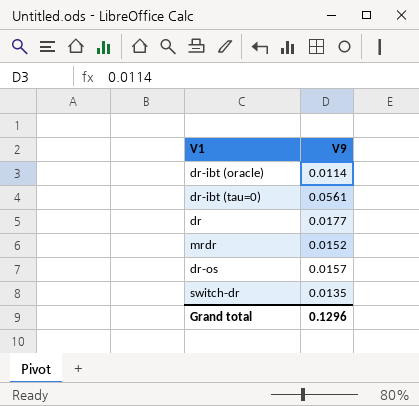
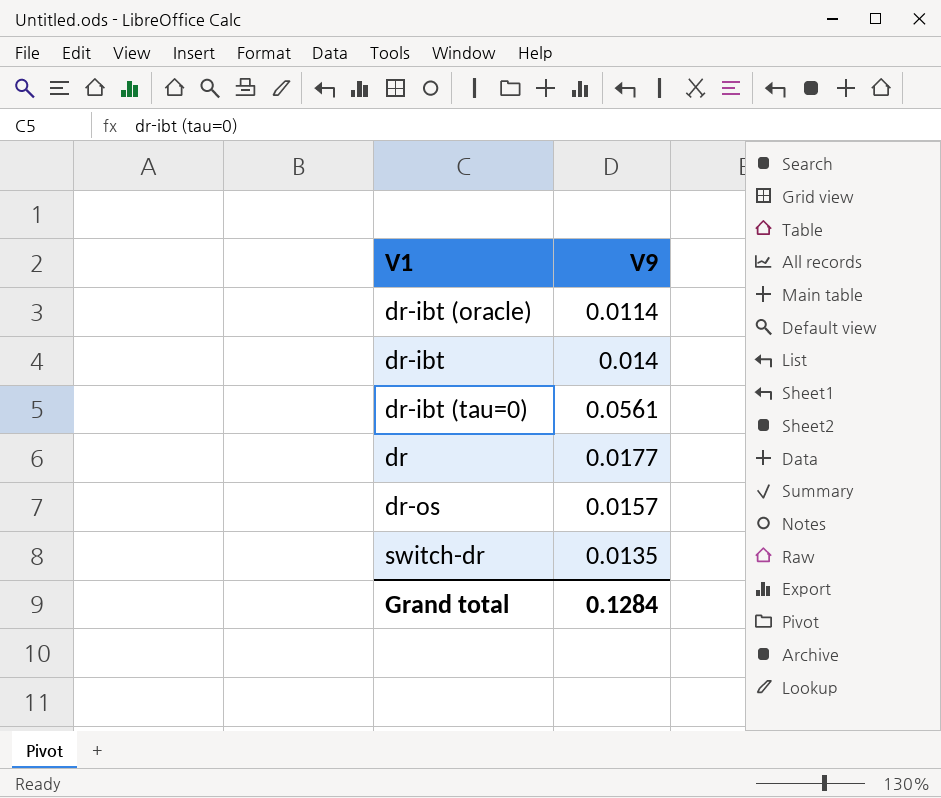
row mrdr: 0.0152 -> none
row dr-ibt: none -> 0.014
Grand total | V9: 0.1296 -> 0.1284

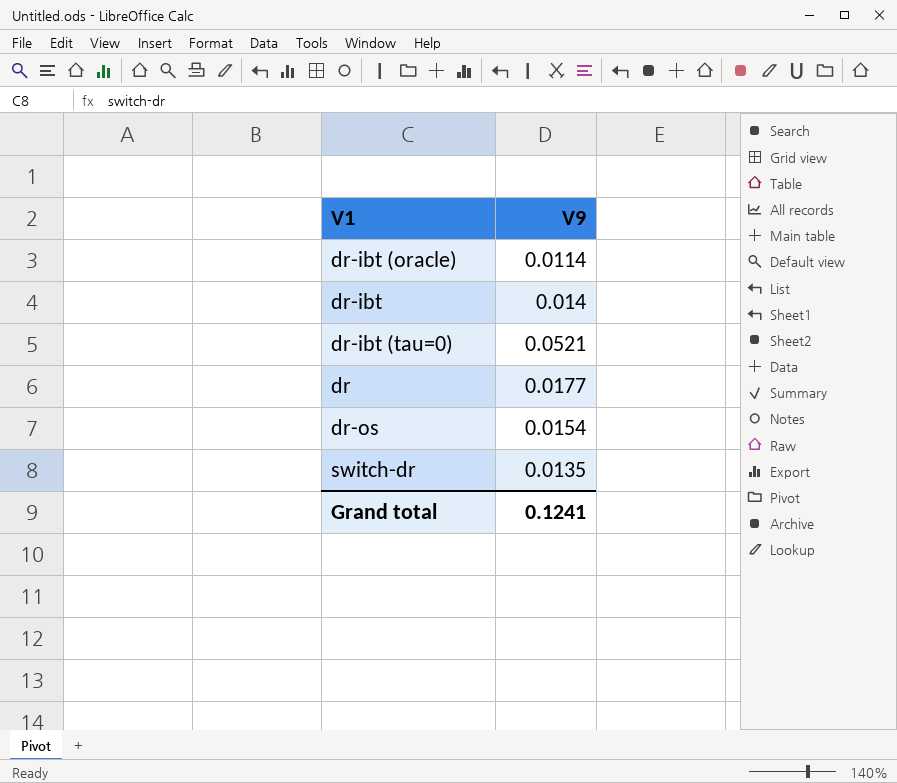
dr-ibt (tau=0) | V9: 0.0561 -> 0.0521
dr-os | V9: 0.0157 -> 0.0154
Grand total | V9: 0.1284 -> 0.1241

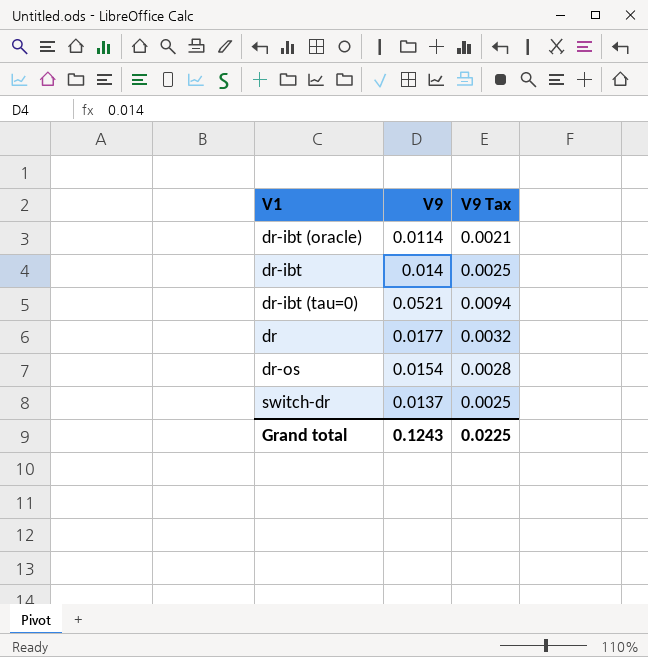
column V9 Tax | formula: none -> [V9] * 0.18
switch-dr | V9: 0.0135 -> 0.0137
Grand total | V9: 0.1241 -> 0.1243

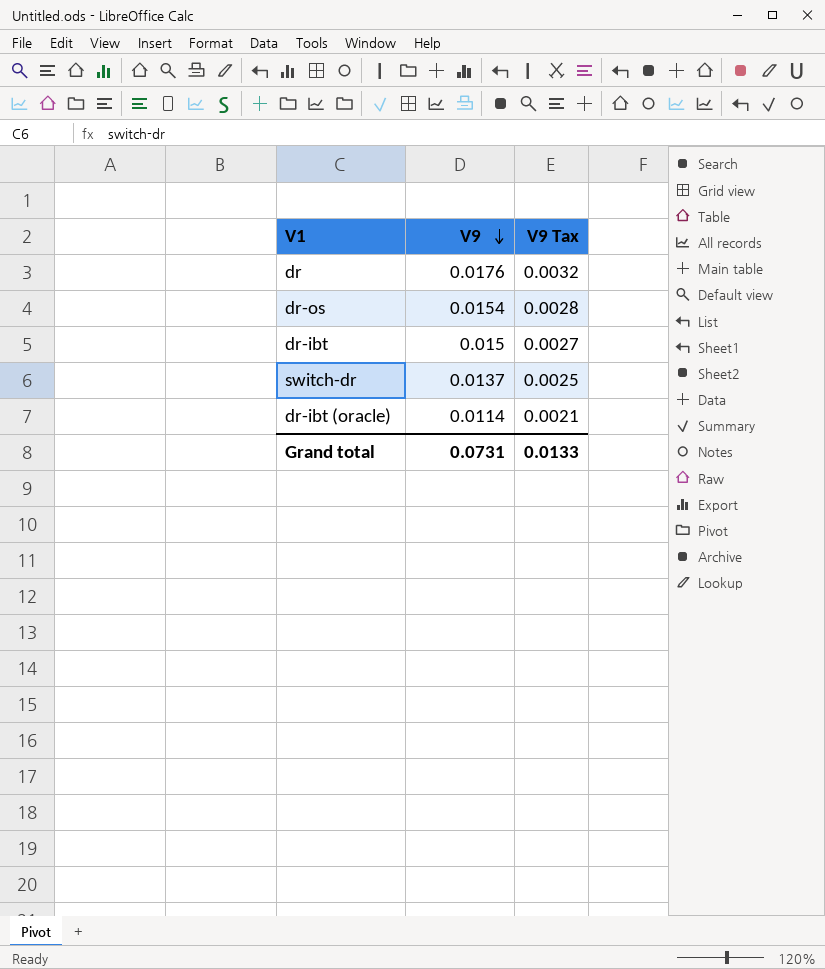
row order: none -> V9 descending
row dr-ibt (tau=0): 0.0521 | 0.0094 -> none
dr | V9: 0.0177 -> 0.0176
dr-ibt | V9: 0.014 -> 0.015
dr-ibt | V9 Tax: 0.0025 -> 0.0027
Grand total | V9: 0.1243 -> 0.0731
Grand total | V9 Tax: 0.0225 -> 0.0133

